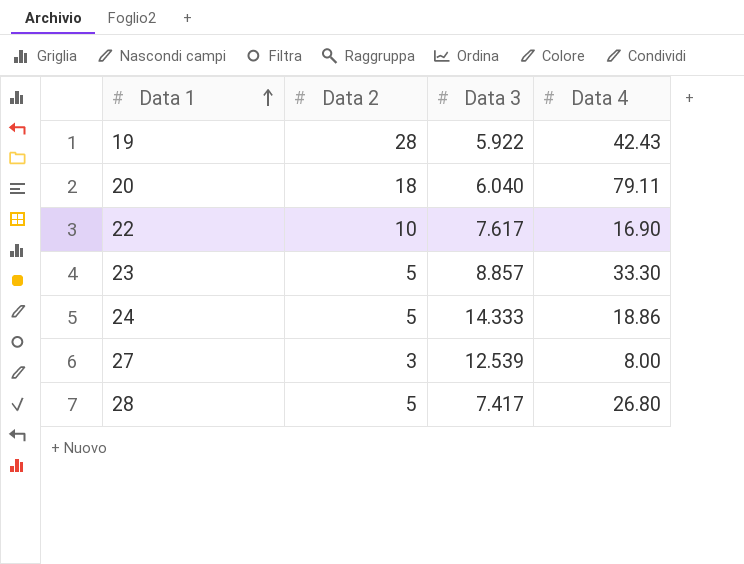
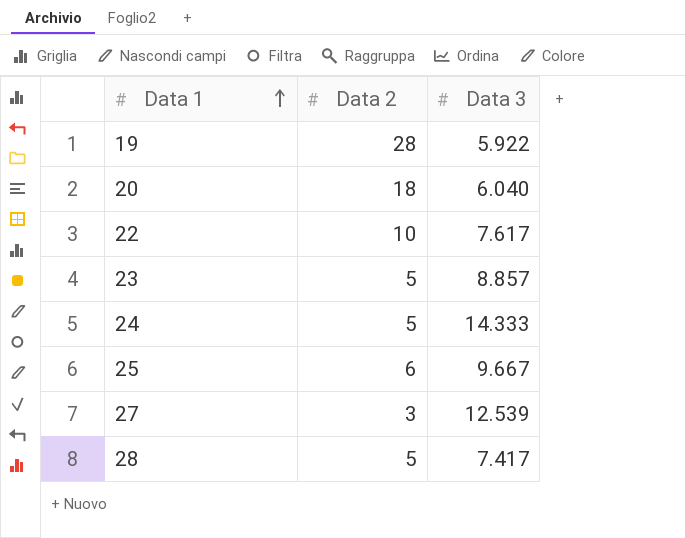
column Data 4 | position: 4 -> none
row 25: none -> 6 | 9.667

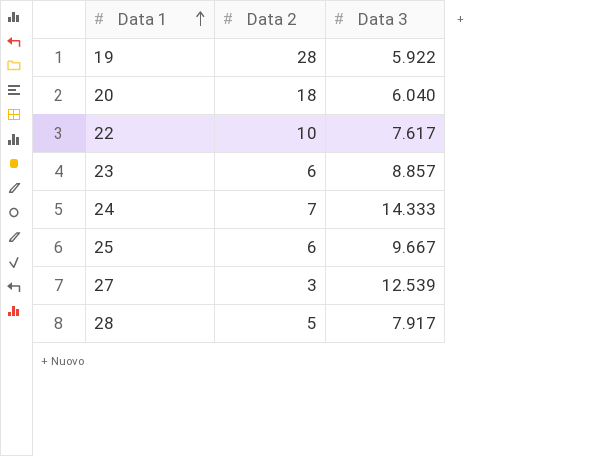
23 | Data 2: 5 -> 6
24 | Data 2: 5 -> 7
28 | Data 3: 7.417 -> 7.917

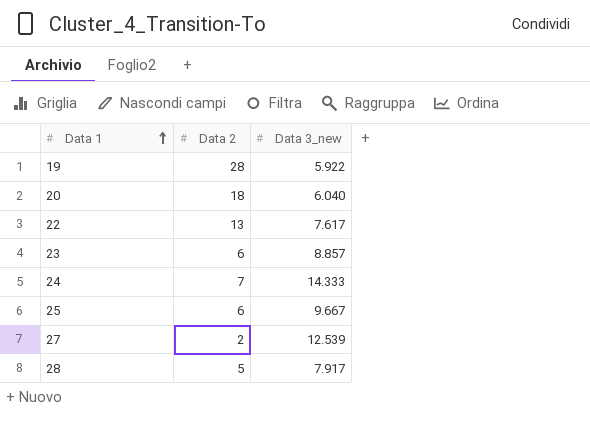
column name: Data 3 -> Data 3_new
22 | Data 2: 10 -> 13
27 | Data 2: 3 -> 2

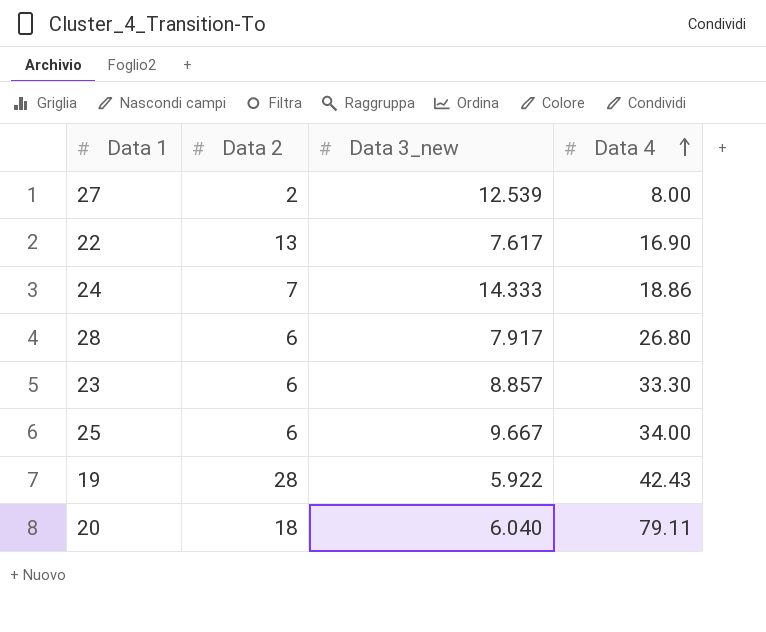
row order: Data 1 ascending -> Data 4 ascending
column Data 4 | position: none -> 4
28 | Data 2: 5 -> 6

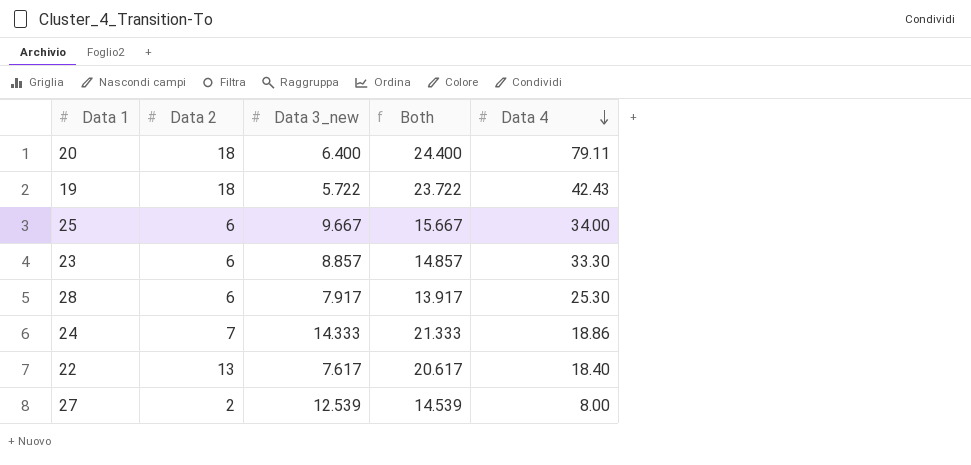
row order: Data 4 ascending -> Data 4 descending
column Both | formula: none -> [Data 2] + [Data 3_new]
20 | Data 3_new: 6.040 -> 6.400
19 | Data 2: 28 -> 18
19 | Data 3_new: 5.922 -> 5.722
28 | Data 4: 26.80 -> 25.30
22 | Data 4: 16.90 -> 18.40

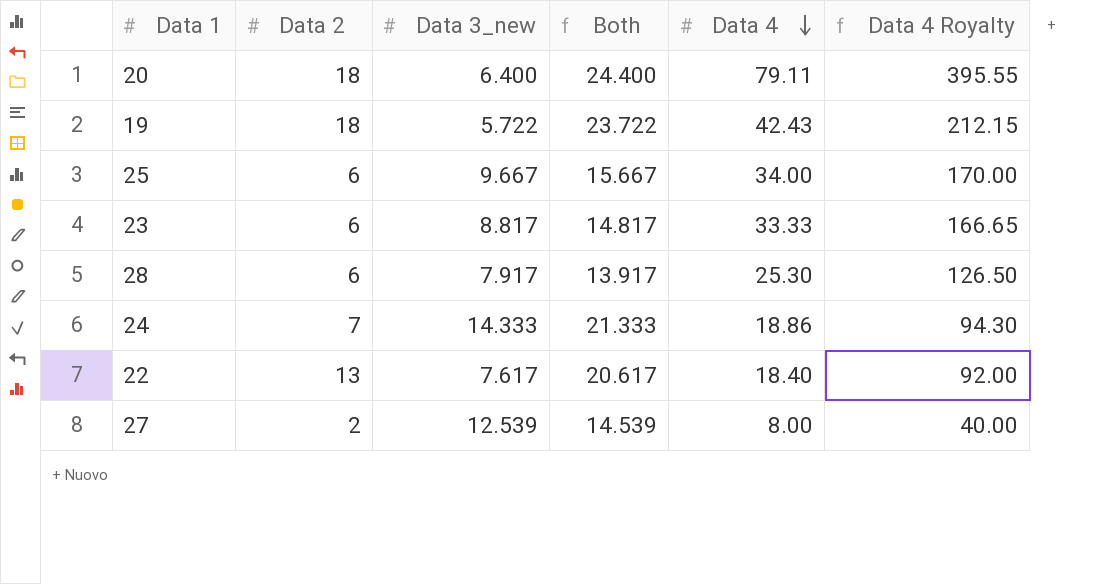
column Data 4 Royalty | formula: none -> [Data 4] * 5
23 | Data 3_new: 8.857 -> 8.817
23 | Both: 14.857 -> 14.817
23 | Data 4: 33.30 -> 33.33

